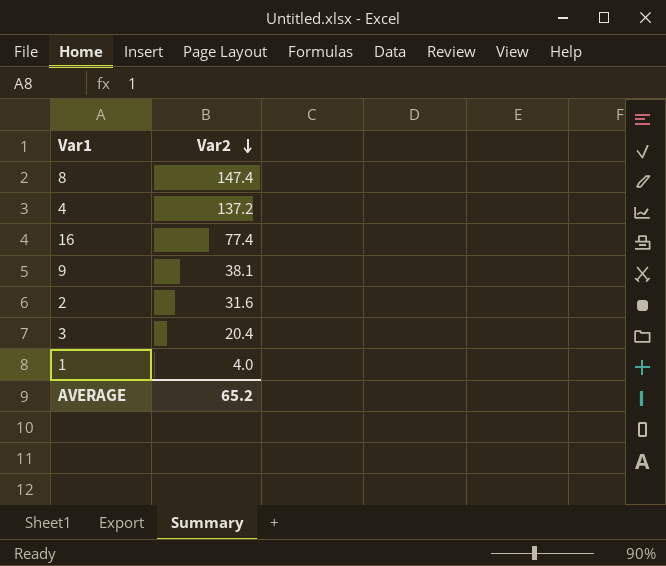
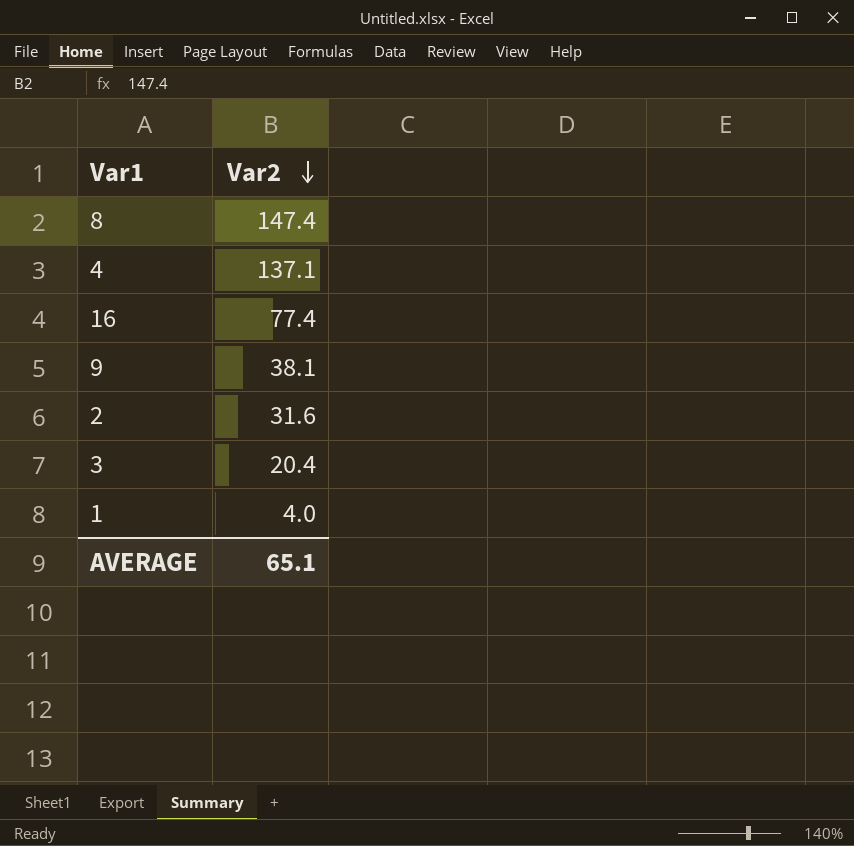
4 | Var2: 137.2 -> 137.1
AVERAGE | Var2: 65.2 -> 65.1

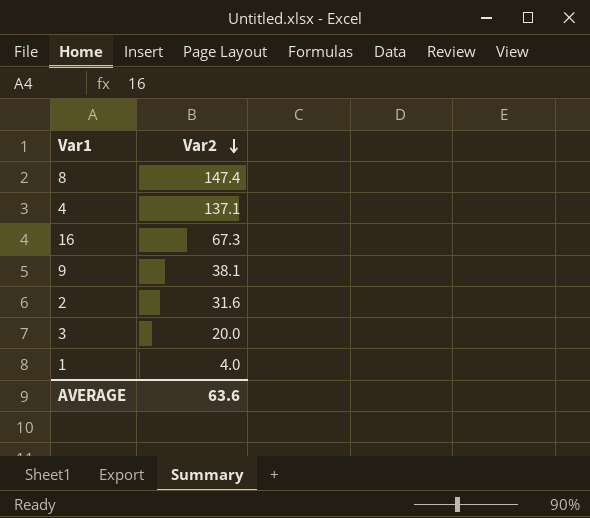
16 | Var2: 77.4 -> 67.3
3 | Var2: 20.4 -> 20.0
AVERAGE | Var2: 65.1 -> 63.6

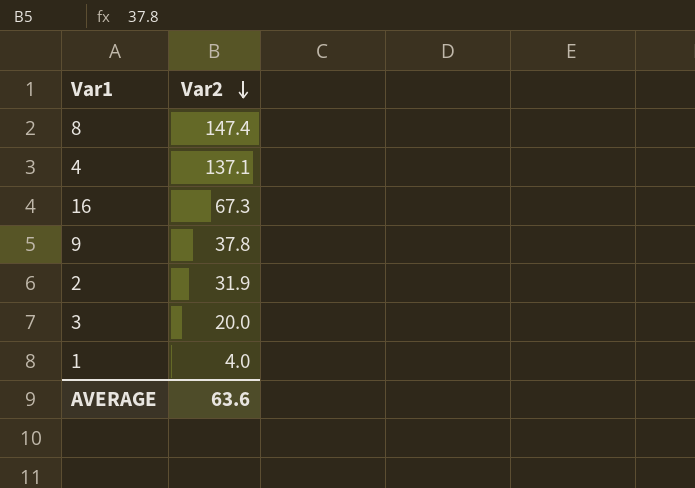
9 | Var2: 38.1 -> 37.8
2 | Var2: 31.6 -> 31.9

